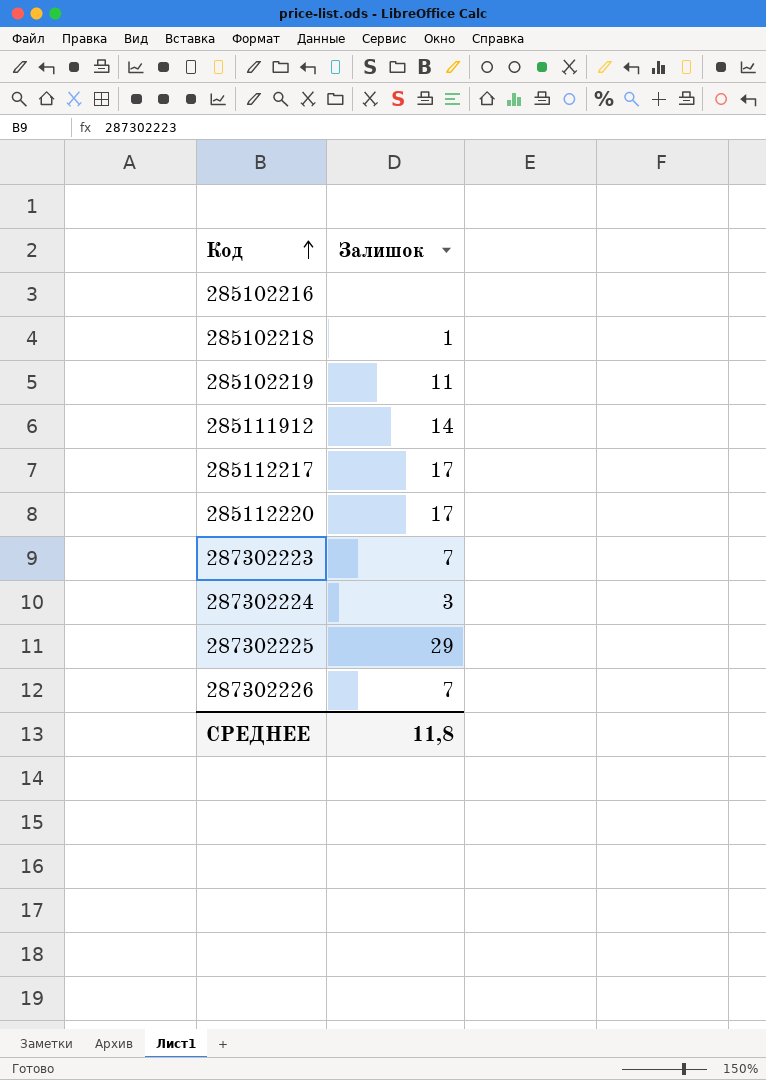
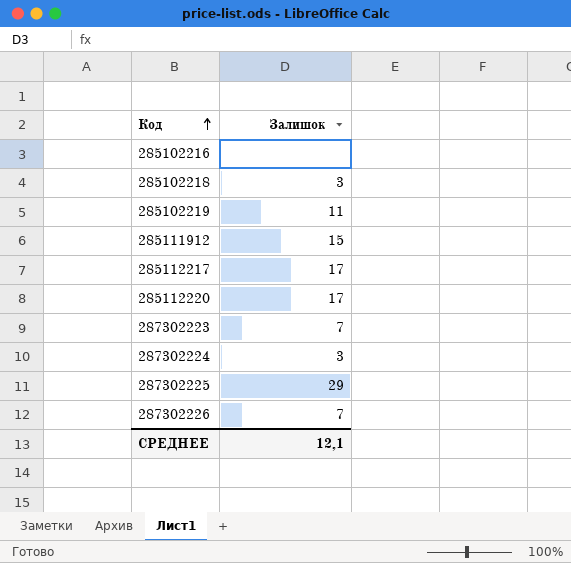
285102218 | Залишок: 1 -> 3
285111912 | Залишок: 14 -> 15
СРЕДНЕЕ | Залишок: 11,8 -> 12,1

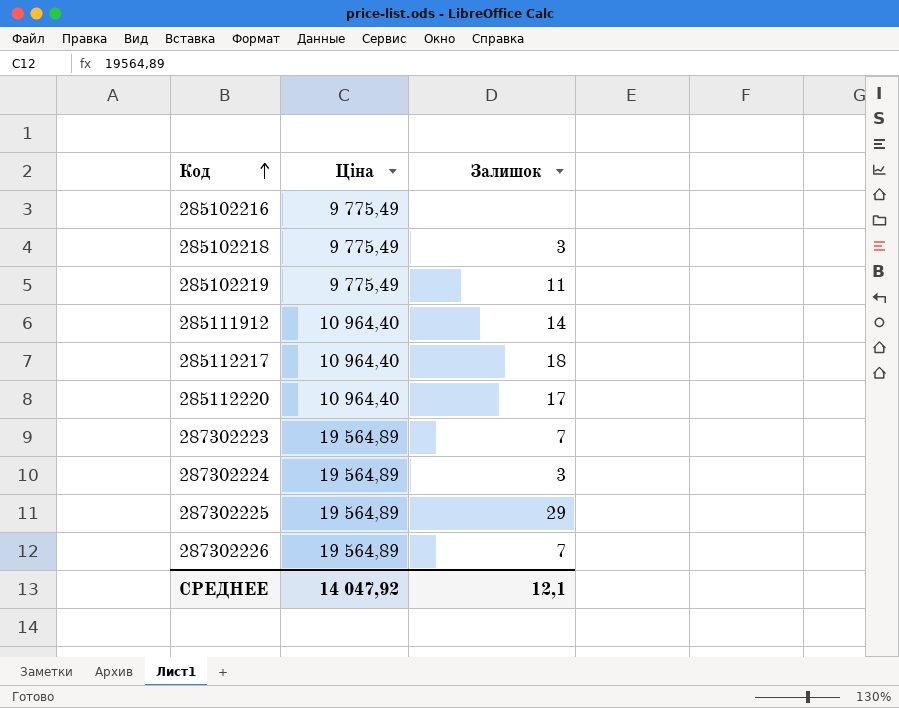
column Ціна | position: none -> 2
285111912 | Залишок: 15 -> 14
285112217 | Залишок: 17 -> 18

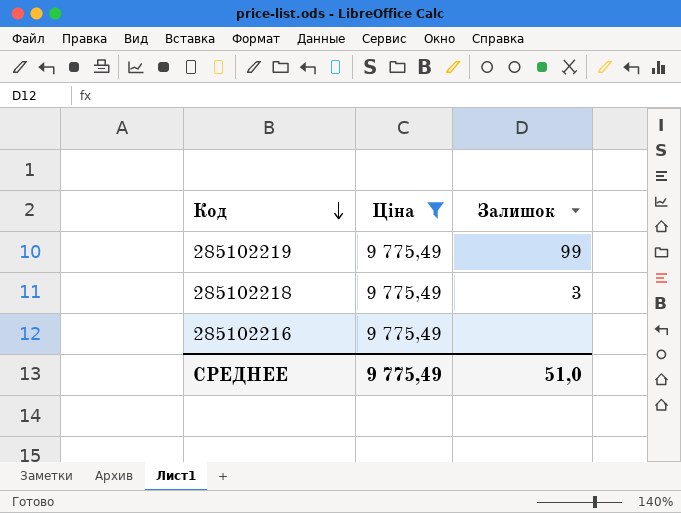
filter: none -> Ціна = 9 775,49
row order: Код ascending -> Код descending
285102219 | Залишок: 11 -> 99
СРЕДНЕЕ | Ціна: 14 047,92 -> 9 775,49
СРЕДНЕЕ | Залишок: 12,1 -> 51,0

